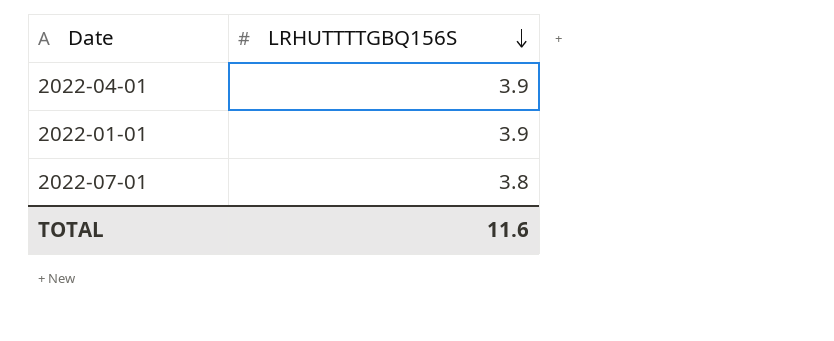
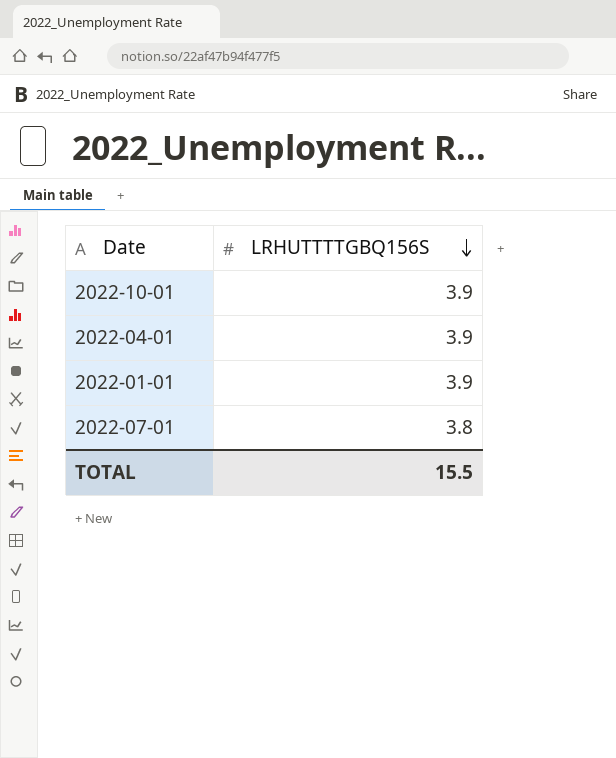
row 2022-10-01: none -> 3.9
TOTAL | LRHUTTTTGBQ156S: 11.6 -> 15.5

